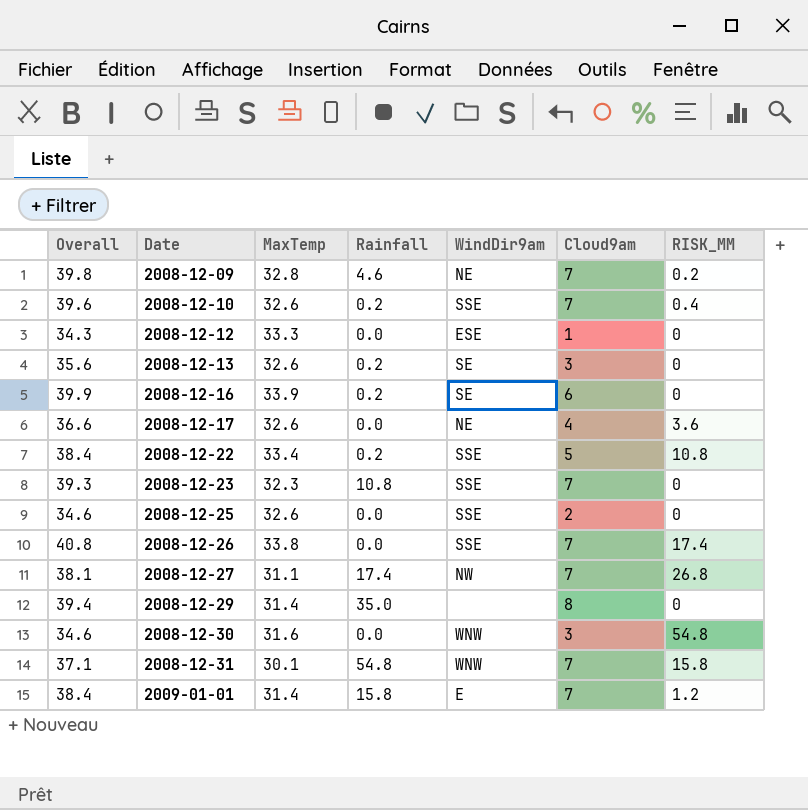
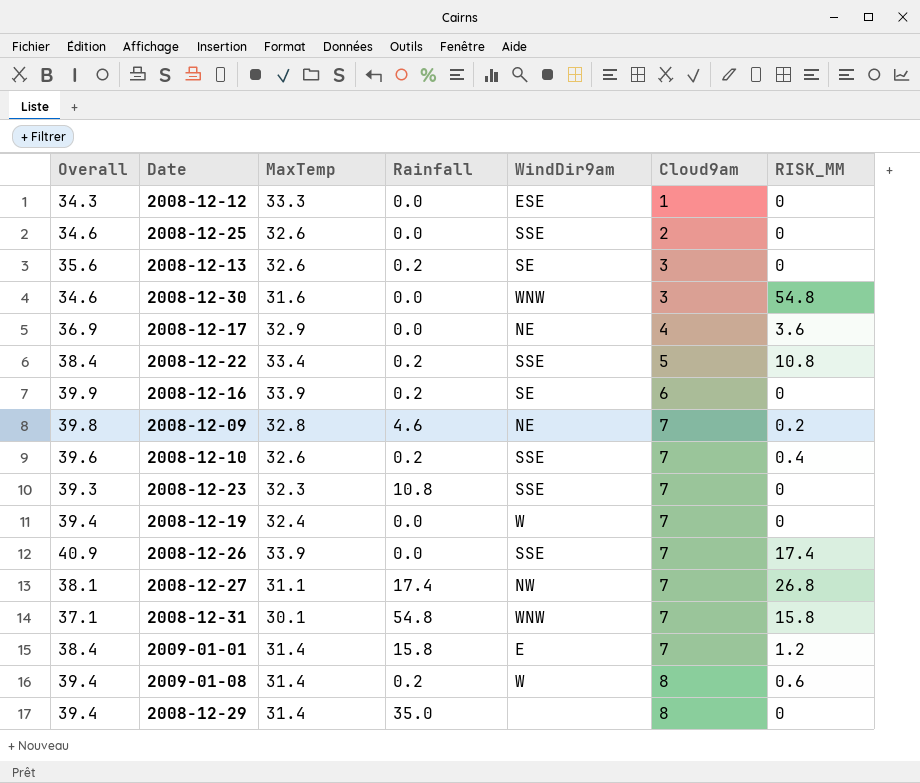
row order: Date ascending -> Cloud9am ascending
2008-12-17 | Overall: 36.6 -> 36.9
2008-12-17 | MaxTemp: 32.6 -> 32.9
row 2008-12-19: none -> 39.4 | 32.4 | 0.0 | W | 7 | 0
2008-12-26 | Overall: 40.8 -> 40.9
2008-12-26 | MaxTemp: 33.8 -> 33.9
row 2009-01-08: none -> 39.4 | 31.4 | 0.2 | W | 8 | 0.6

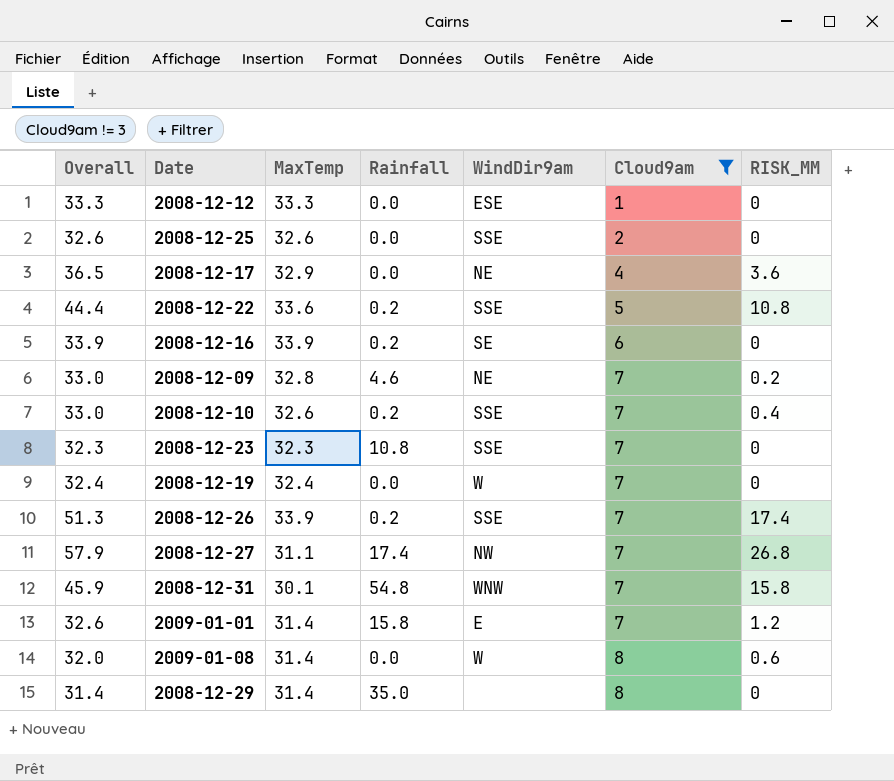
filter: none -> Cloud9am != 3
column Overall | formula: [MaxTemp] + [Cloud9am] -> [MaxTemp] + [RISK_MM]
2008-12-22 | MaxTemp: 33.4 -> 33.6
2008-12-26 | Rainfall: 0.0 -> 0.2
2009-01-08 | Rainfall: 0.2 -> 0.0

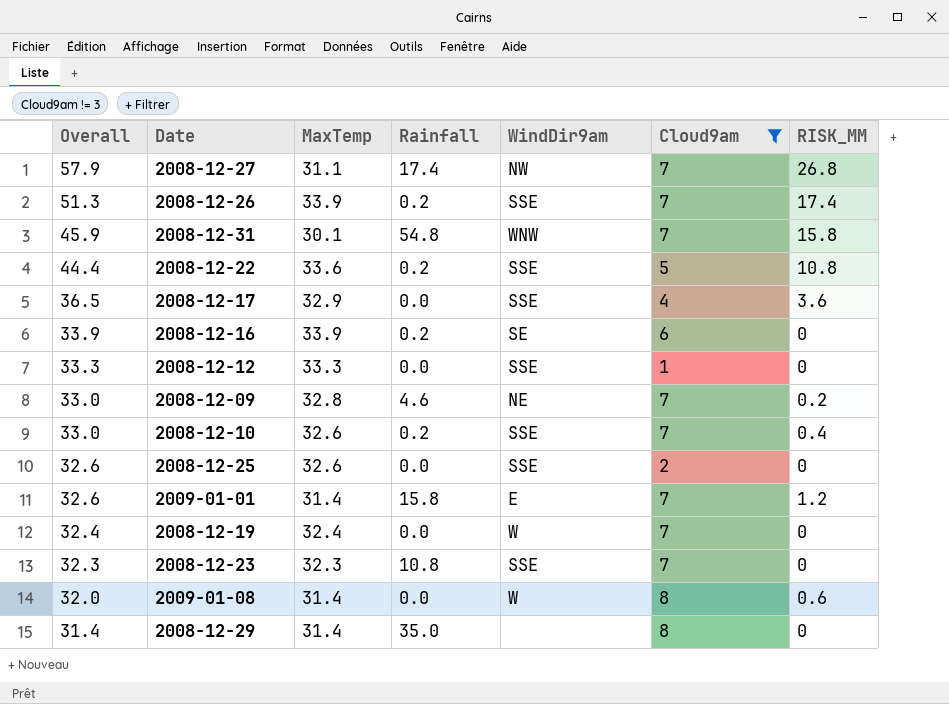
row order: Cloud9am ascending -> Overall descending
2008-12-17 | WindDir9am: NE -> SSE
2008-12-12 | WindDir9am: ESE -> SSE

